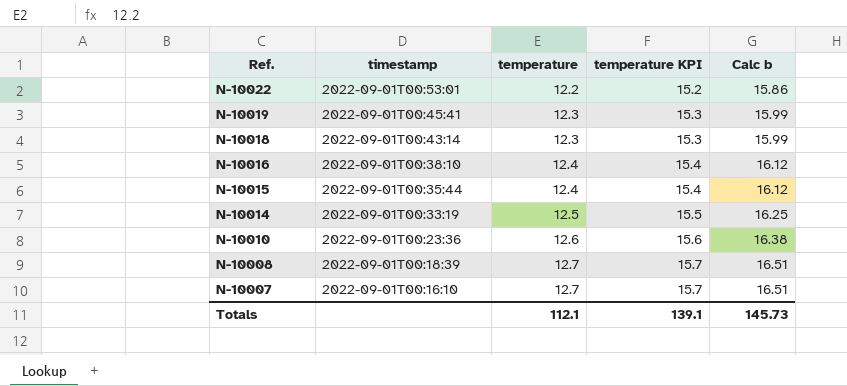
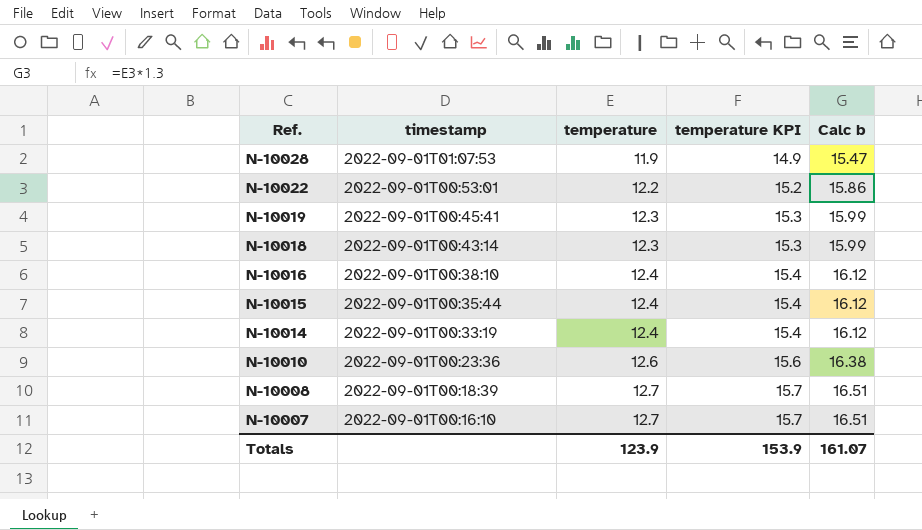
row N-10028: none -> 2022-09-01T01:07:53 | 11.9 | 14.9 | 15.47
N-10014 | temperature: 12.5 -> 12.4
N-10014 | temperature KPI: 15.5 -> 15.4
N-10014 | Calc b: 16.25 -> 16.12
Totals | temperature: 112.1 -> 123.9
Totals | temperature KPI: 139.1 -> 153.9
Totals | Calc b: 145.73 -> 161.07

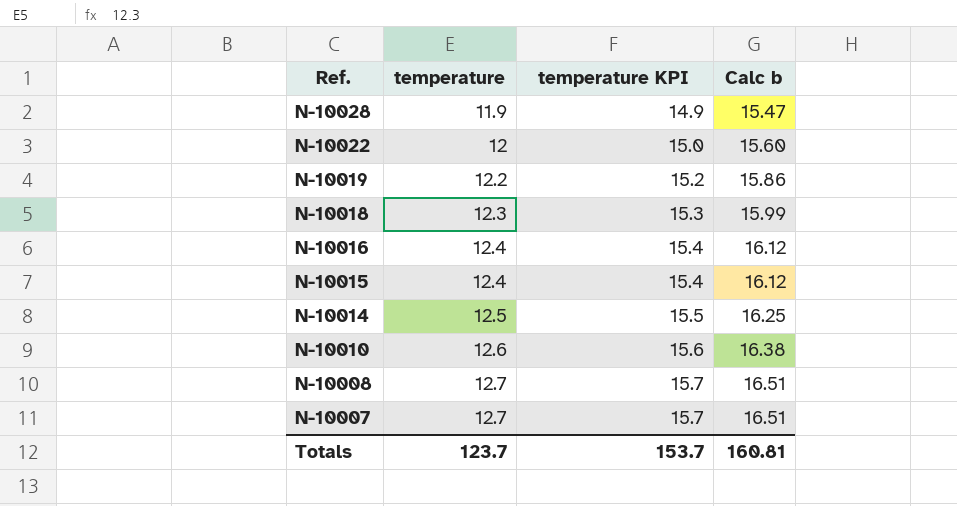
column timestamp | position: 2 -> none
N-10022 | temperature: 12.2 -> 12
N-10022 | temperature KPI: 15.2 -> 15.0
N-10022 | Calc b: 15.86 -> 15.60
N-10019 | temperature: 12.3 -> 12.2
N-10019 | temperature KPI: 15.3 -> 15.2
N-10019 | Calc b: 15.99 -> 15.86
N-10014 | temperature: 12.4 -> 12.5
N-10014 | temperature KPI: 15.4 -> 15.5
N-10014 | Calc b: 16.12 -> 16.25
Totals | temperature: 123.9 -> 123.7
Totals | temperature KPI: 153.9 -> 153.7
Totals | Calc b: 161.07 -> 160.81

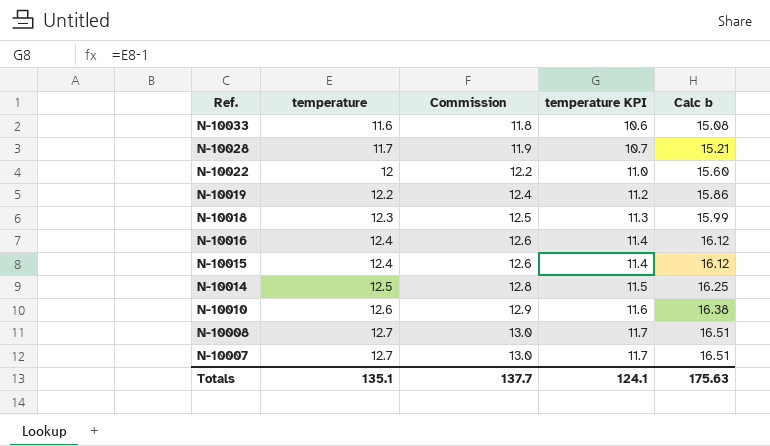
column Commission | formula: none -> [temperature] * 1.02
column temperature KPI | formula: [temperature] + 3 -> [temperature] - 1
row N-10033: none -> 11.6 | 11.8 | 10.6 | 15.08
N-10028 | temperature: 11.9 -> 11.7
N-10028 | Calc b: 15.47 -> 15.21
Totals | temperature: 123.7 -> 135.1
Totals | temperature KPI: 153.7 -> 124.1
Totals | Calc b: 160.81 -> 175.63

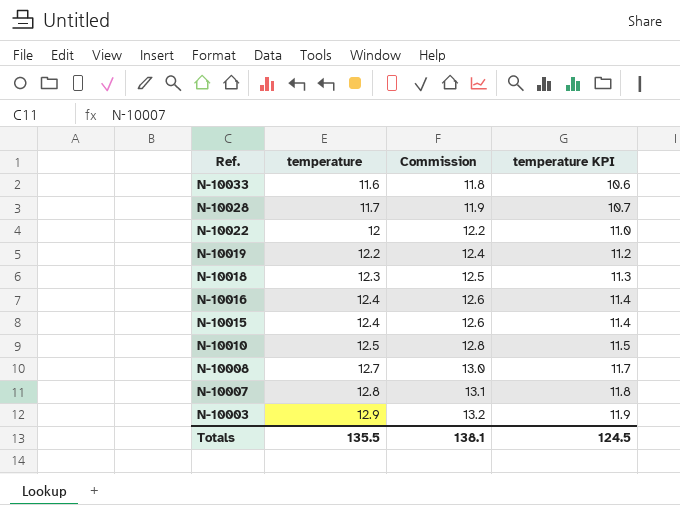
column Calc b | formula: [temperature] * 1.3 -> none
row N-10014: 12.5 | 12.8 | 11.5 | 16.25 -> none
N-10010 | temperature: 12.6 -> 12.5
N-10010 | Commission: 12.9 -> 12.8
N-10010 | temperature KPI: 11.6 -> 11.5
N-10007 | temperature: 12.7 -> 12.8
N-10007 | Commission: 13.0 -> 13.1
N-10007 | temperature KPI: 11.7 -> 11.8
row N-10003: none -> 12.9 | 13.2 | 11.9
Totals | temperature: 135.1 -> 135.5
Totals | Commission: 137.7 -> 138.1
Totals | temperature KPI: 124.1 -> 124.5

